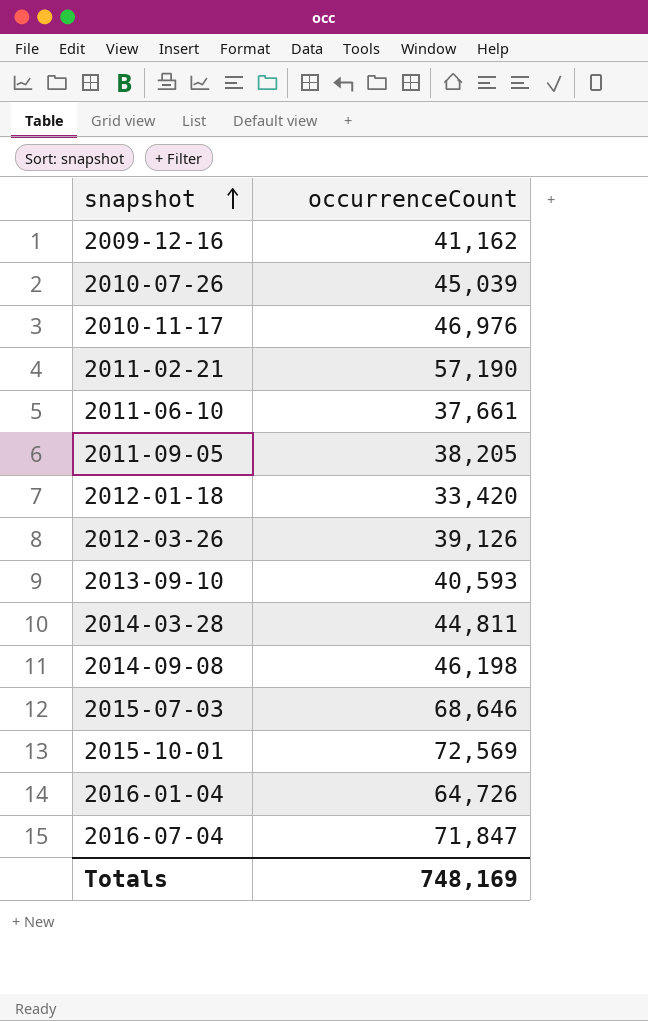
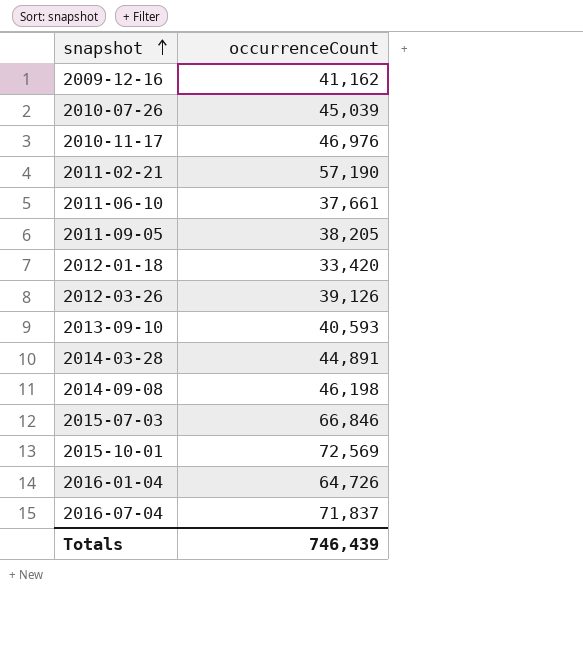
2014-03-28 | occurrenceCount: 44,811 -> 44,891
2015-07-03 | occurrenceCount: 68,646 -> 66,846
2016-07-04 | occurrenceCount: 71,847 -> 71,837
Totals | occurrenceCount: 748,169 -> 746,439

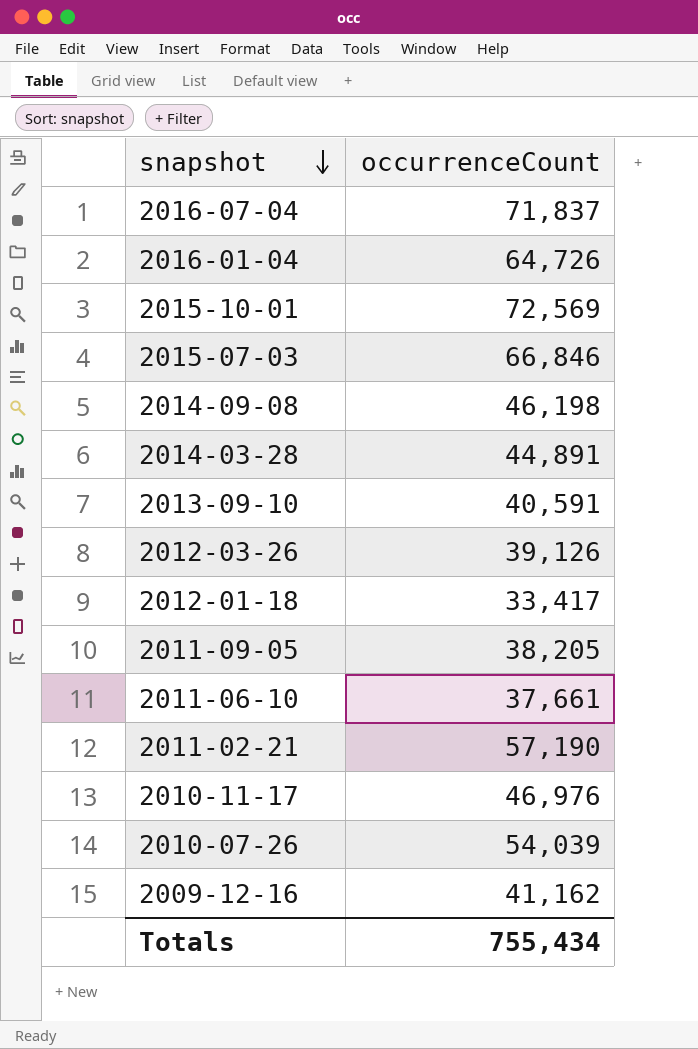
row order: snapshot ascending -> snapshot descending
2013-09-10 | occurrenceCount: 40,593 -> 40,591
2012-01-18 | occurrenceCount: 33,420 -> 33,417
2010-07-26 | occurrenceCount: 45,039 -> 54,039
Totals | occurrenceCount: 746,439 -> 755,434

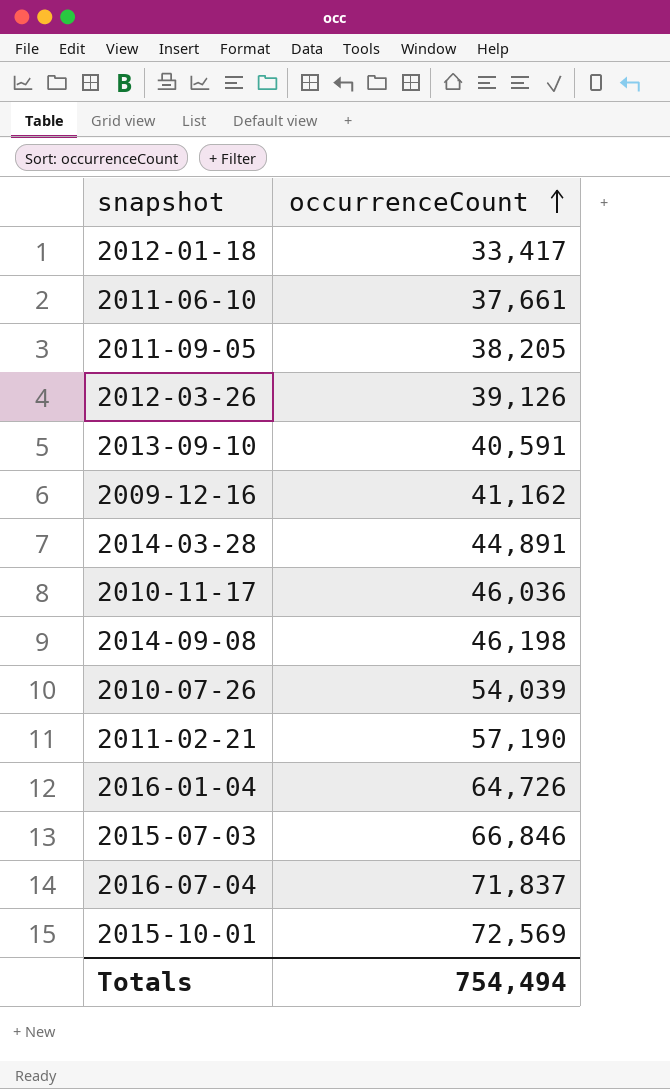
row order: snapshot descending -> occurrenceCount ascending
2010-11-17 | occurrenceCount: 46,976 -> 46,036
Totals | occurrenceCount: 755,434 -> 754,494

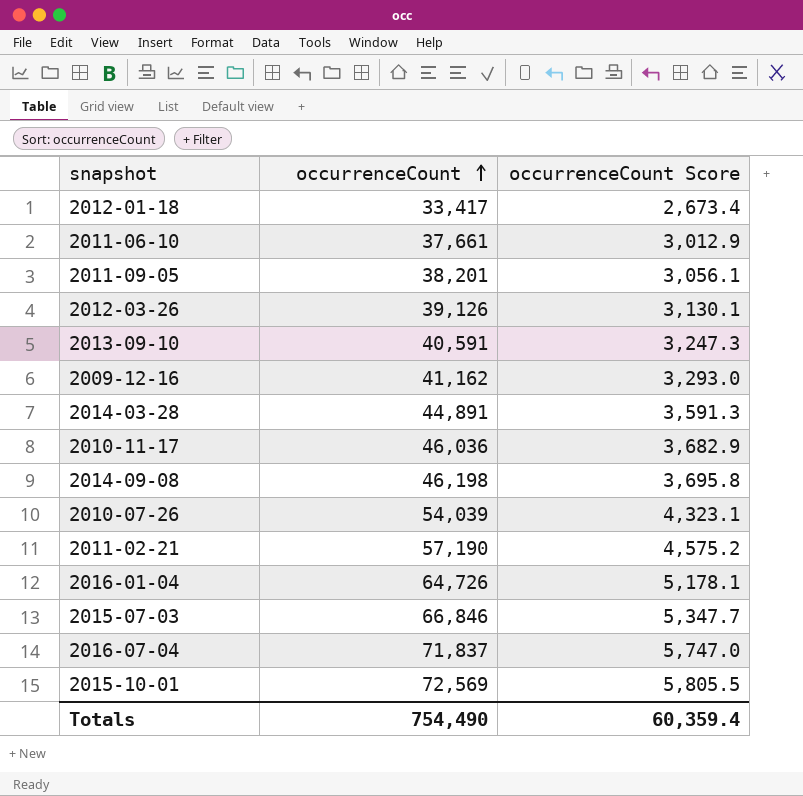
column occurrenceCount Score | formula: none -> [occurrenceCount] * 0.08
2011-09-05 | occurrenceCount: 38,205 -> 38,201
Totals | occurrenceCount: 754,494 -> 754,490

